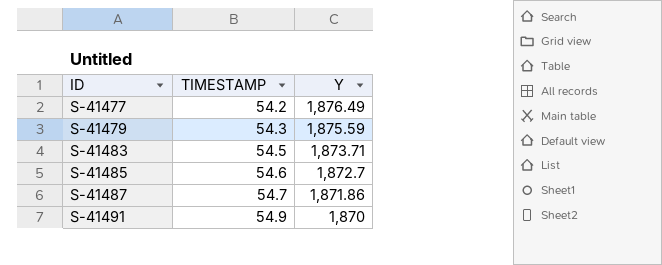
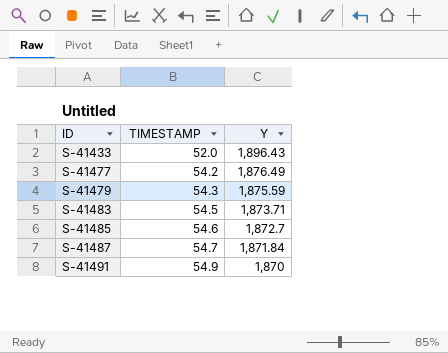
row S-41433: none -> 52.0 | 1,896.43
S-41487 | Y: 1,871.86 -> 1,871.84

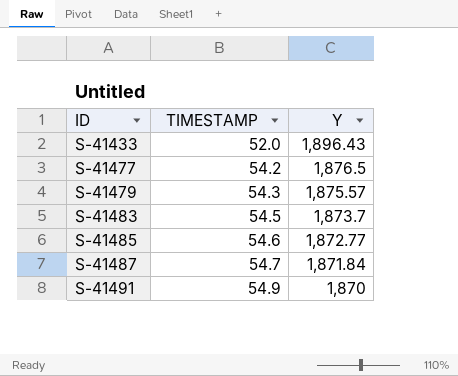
S-41477 | Y: 1,876.49 -> 1,876.5
S-41479 | Y: 1,875.59 -> 1,875.57
S-41483 | Y: 1,873.71 -> 1,873.7
S-41485 | Y: 1,872.7 -> 1,872.77

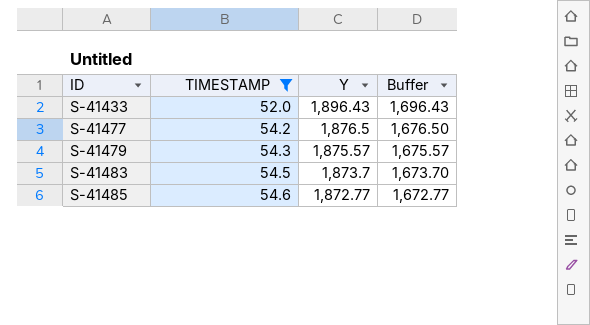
filter: none -> TIMESTAMP <= 54.6
column Buffer | formula: none -> [Y] - 200

